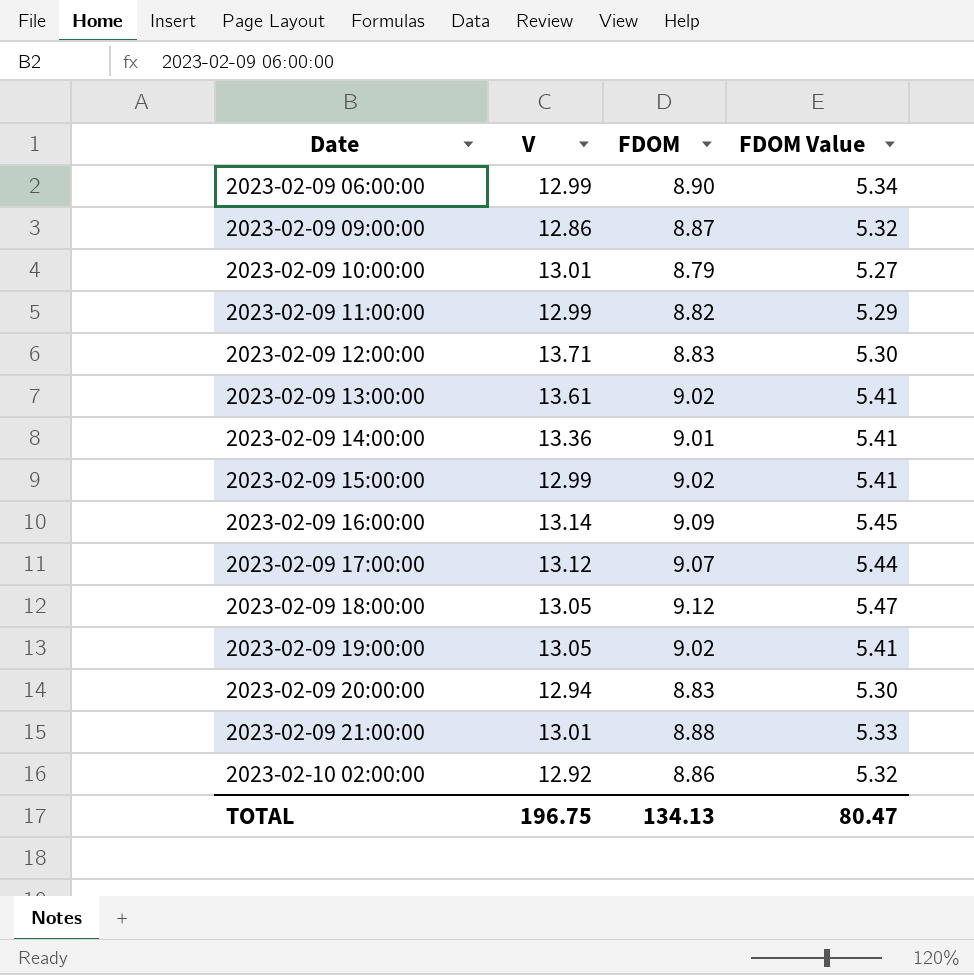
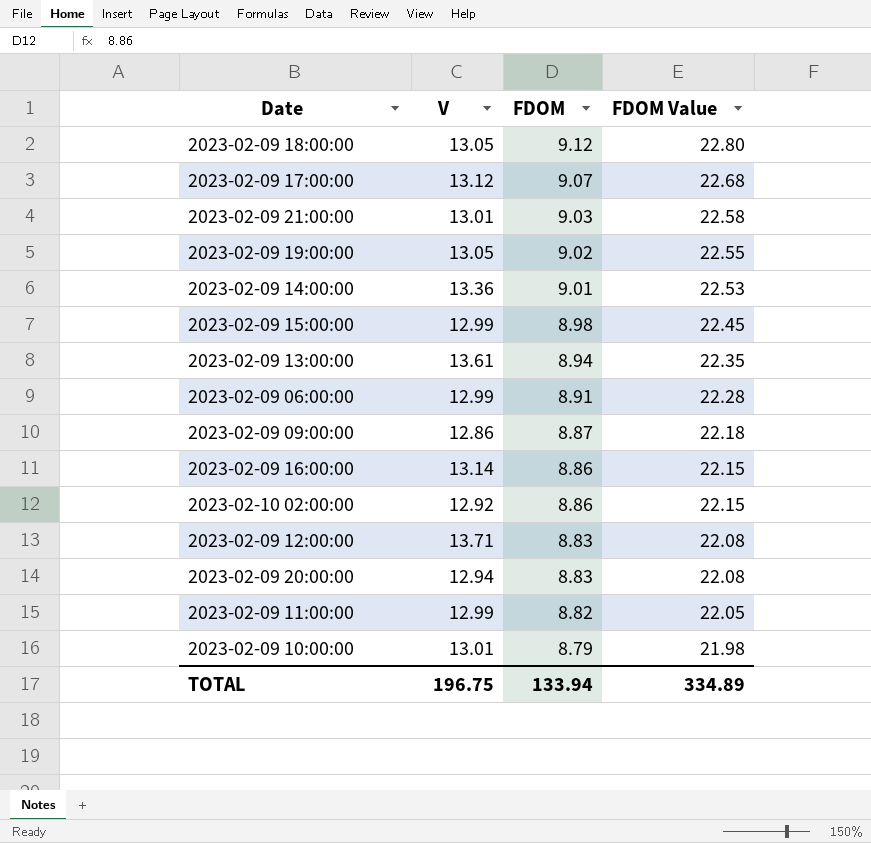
row order: Date ascending -> FDOM descending
column FDOM Value | formula: [FDOM] * 0.6 -> [FDOM] * 2.5
2023-02-09 21:00:00 | FDOM: 8.88 -> 9.03
2023-02-09 15:00:00 | FDOM: 9.02 -> 8.98
2023-02-09 13:00:00 | FDOM: 9.02 -> 8.94
2023-02-09 06:00:00 | FDOM: 8.90 -> 8.91
2023-02-09 16:00:00 | FDOM: 9.09 -> 8.86
TOTAL | FDOM: 134.13 -> 133.94
TOTAL | FDOM Value: 80.47 -> 334.89

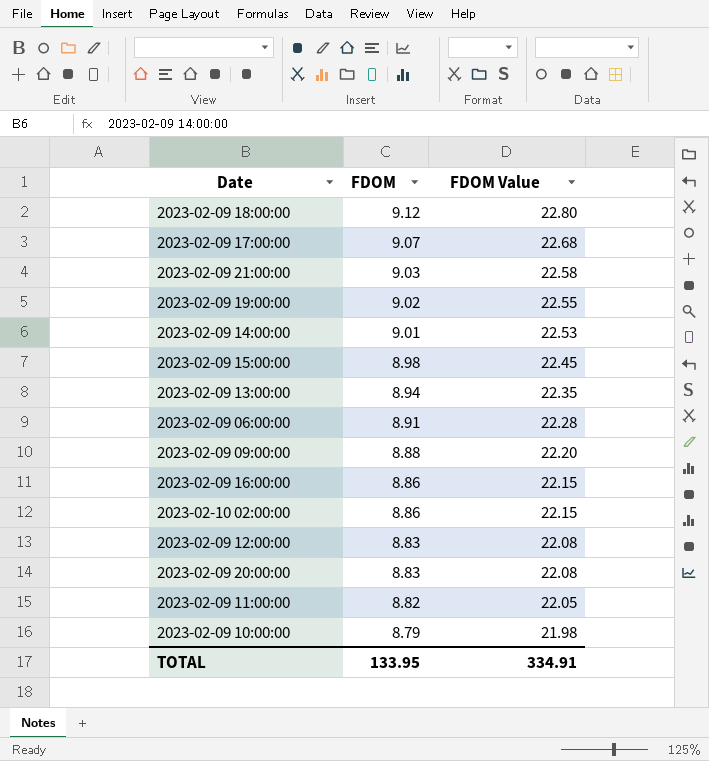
column V | position: 2 -> none
2023-02-09 09:00:00 | FDOM: 8.87 -> 8.88
2023-02-09 09:00:00 | FDOM Value: 22.18 -> 22.20
TOTAL | FDOM: 133.94 -> 133.95
TOTAL | FDOM Value: 334.89 -> 334.91

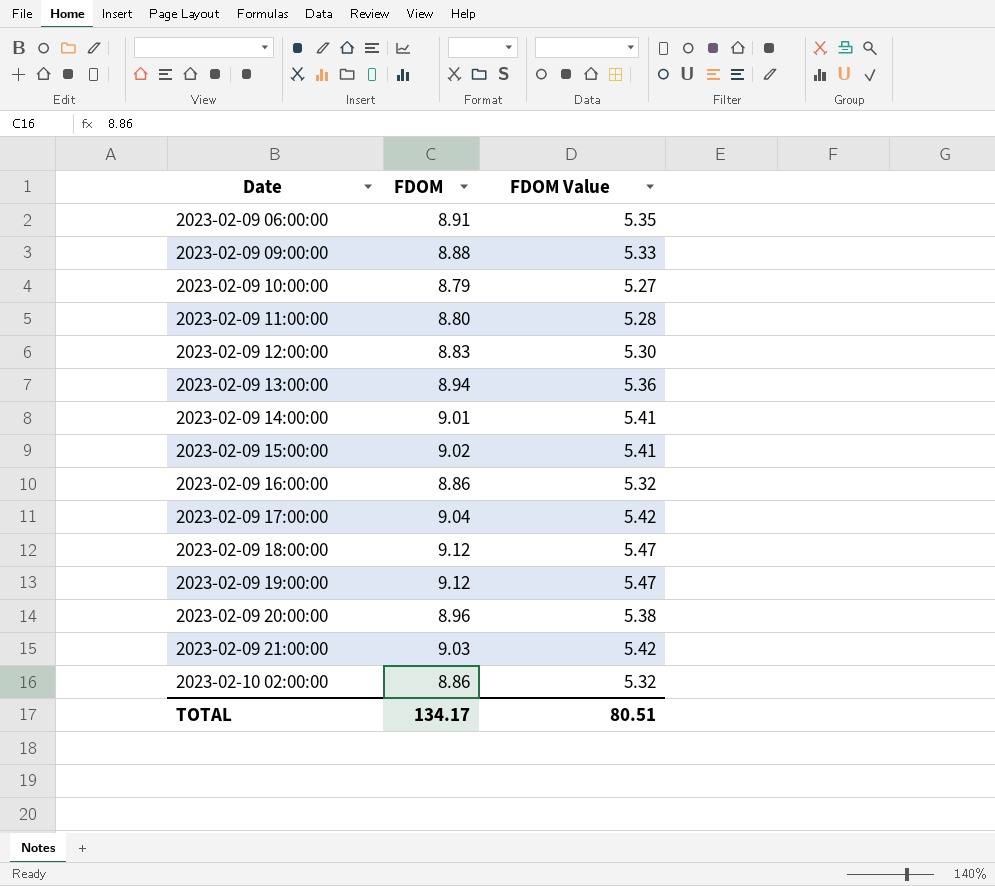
row order: FDOM descending -> Date ascending
column FDOM Value | formula: [FDOM] * 2.5 -> [FDOM] * 0.6
2023-02-09 11:00:00 | FDOM: 8.82 -> 8.80
2023-02-09 15:00:00 | FDOM: 8.98 -> 9.02
2023-02-09 17:00:00 | FDOM: 9.07 -> 9.04
2023-02-09 19:00:00 | FDOM: 9.02 -> 9.12
2023-02-09 20:00:00 | FDOM: 8.83 -> 8.96
TOTAL | FDOM: 133.95 -> 134.17
TOTAL | FDOM Value: 334.91 -> 80.51

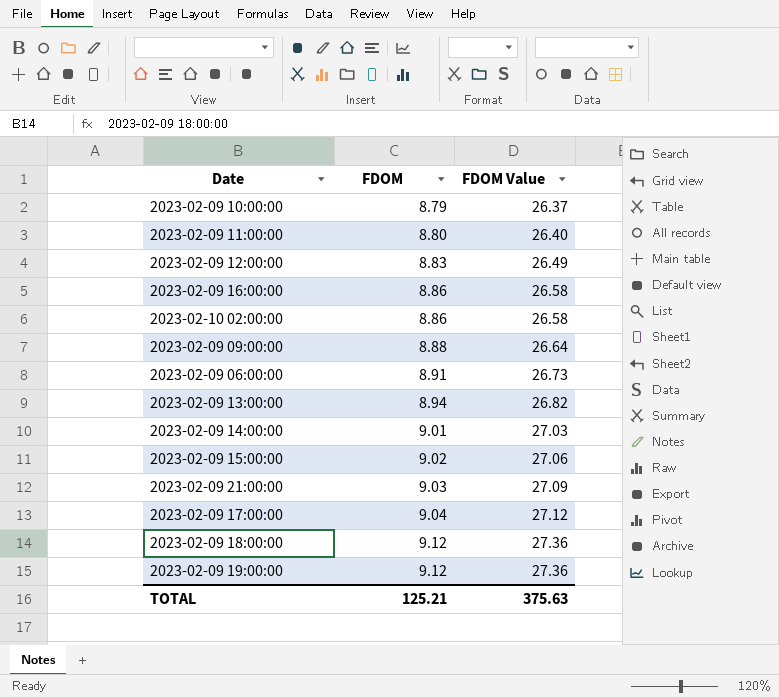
row order: Date ascending -> FDOM ascending
column FDOM Value | formula: [FDOM] * 0.6 -> [FDOM] * 3
row 2023-02-09 20:00:00: 8.96 | 5.38 -> none
TOTAL | FDOM: 134.17 -> 125.21
TOTAL | FDOM Value: 80.51 -> 375.63

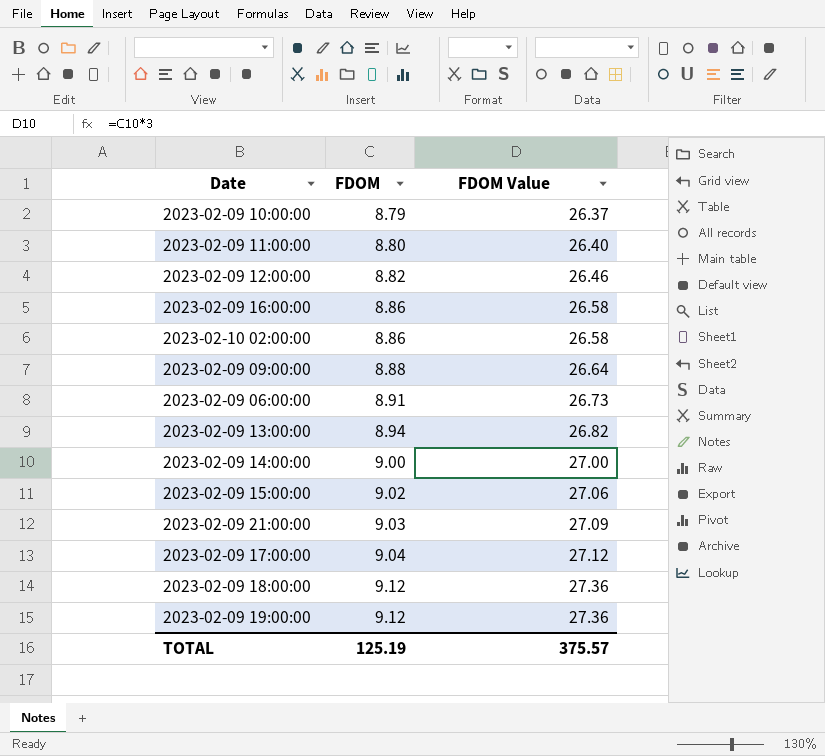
2023-02-09 12:00:00 | FDOM: 8.83 -> 8.82
2023-02-09 12:00:00 | FDOM Value: 26.49 -> 26.46
2023-02-09 14:00:00 | FDOM: 9.01 -> 9.00
2023-02-09 14:00:00 | FDOM Value: 27.03 -> 27.00
TOTAL | FDOM: 125.21 -> 125.19
TOTAL | FDOM Value: 375.63 -> 375.57

